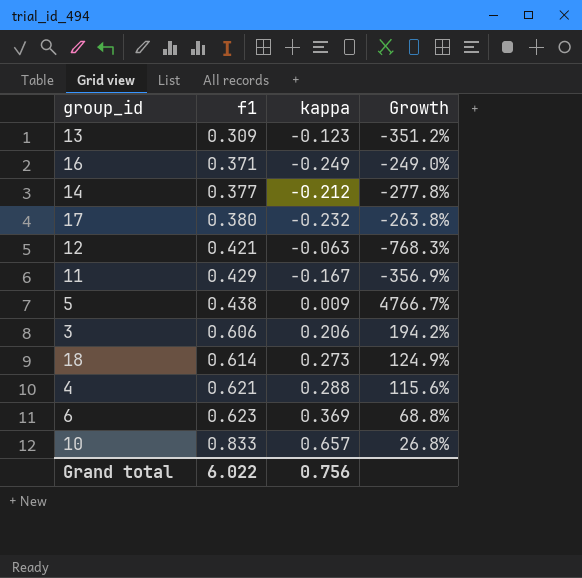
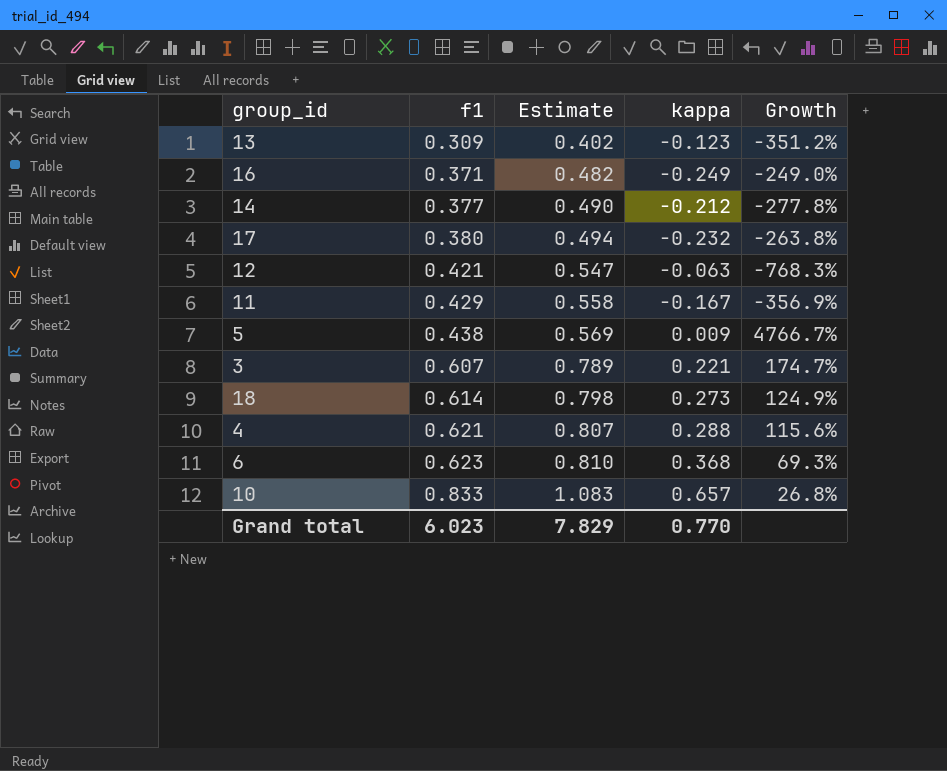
column Estimate | formula: none -> [f1] * 1.3
3 | f1: 0.606 -> 0.607
3 | kappa: 0.206 -> 0.221
3 | Growth: 194.2% -> 174.7%
6 | kappa: 0.369 -> 0.368
6 | Growth: 68.8% -> 69.3%
Grand total | f1: 6.022 -> 6.023
Grand total | kappa: 0.756 -> 0.770

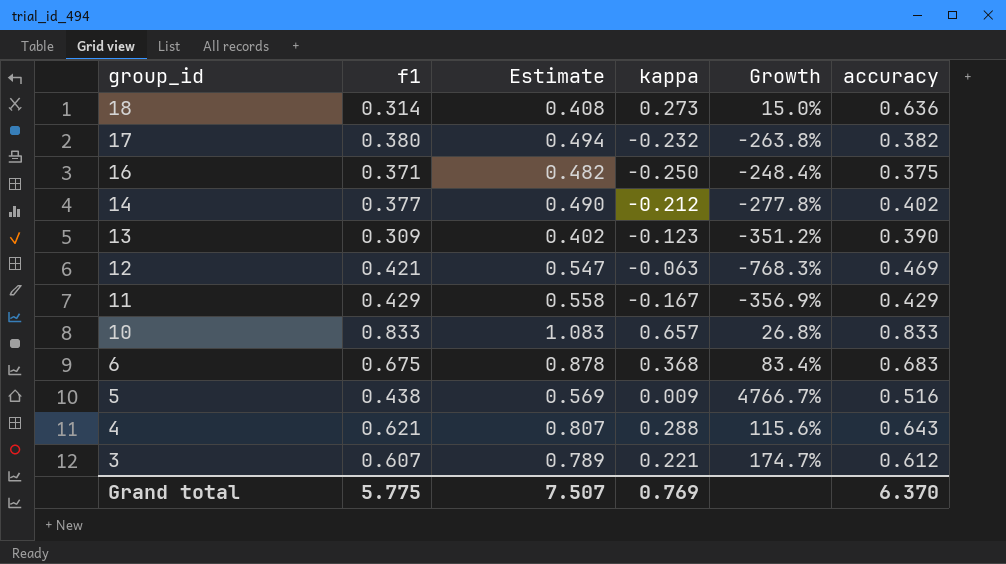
row order: f1 ascending -> group_id descending
column accuracy | position: none -> 6
18 | f1: 0.614 -> 0.314
18 | Estimate: 0.798 -> 0.408
18 | Growth: 124.9% -> 15.0%
16 | kappa: -0.249 -> -0.250
16 | Growth: -249.0% -> -248.4%
6 | f1: 0.623 -> 0.675
6 | Estimate: 0.810 -> 0.878
6 | Growth: 69.3% -> 83.4%
Grand total | f1: 6.023 -> 5.775
Grand total | Estimate: 7.829 -> 7.507
Grand total | kappa: 0.770 -> 0.769

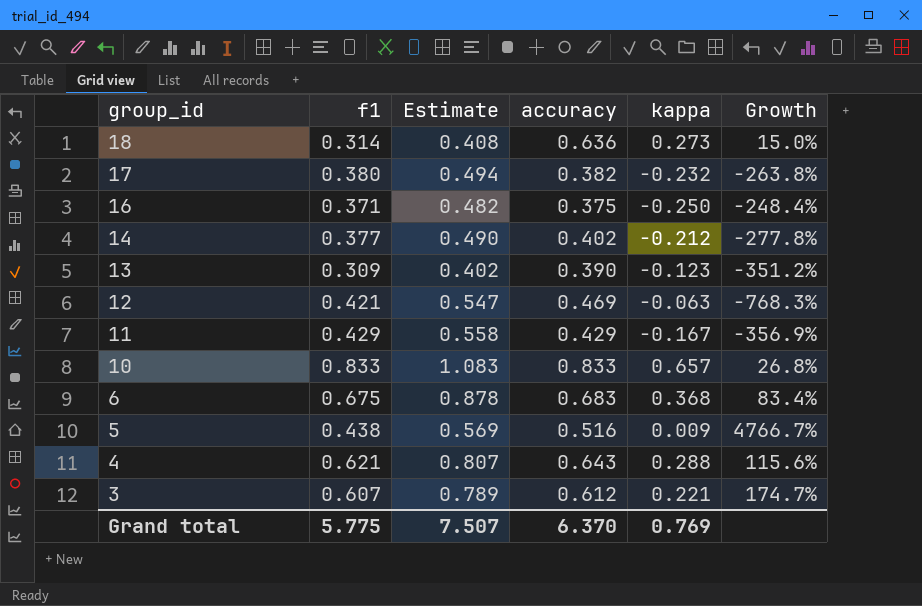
column accuracy | position: 6 -> 4

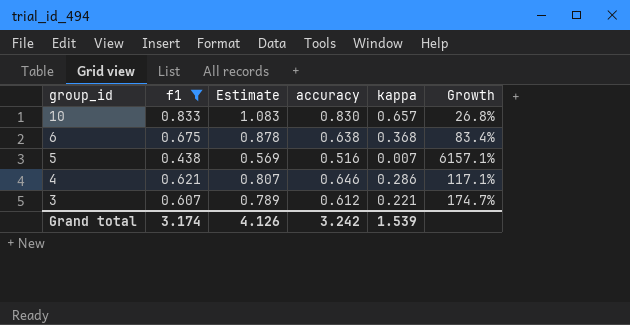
filter: none -> f1 >= 0.438
10 | accuracy: 0.833 -> 0.830
6 | accuracy: 0.683 -> 0.638
5 | kappa: 0.009 -> 0.007
5 | Growth: 4766.7% -> 6157.1%
4 | accuracy: 0.643 -> 0.646
4 | kappa: 0.288 -> 0.286
4 | Growth: 115.6% -> 117.1%
Grand total | f1: 5.775 -> 3.174
Grand total | Estimate: 7.507 -> 4.126
Grand total | accuracy: 6.370 -> 3.242
Grand total | kappa: 0.769 -> 1.539

